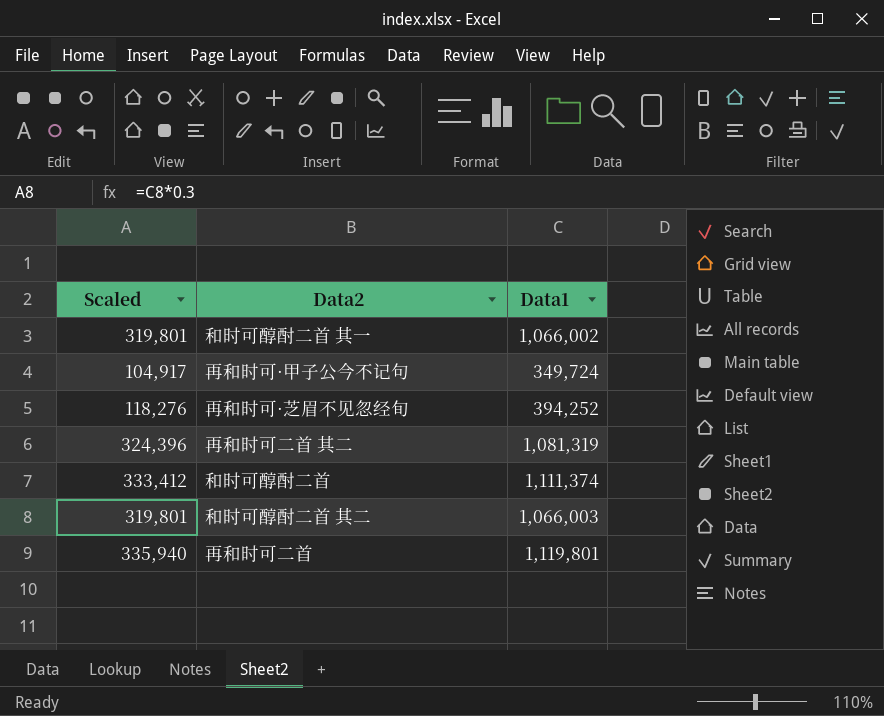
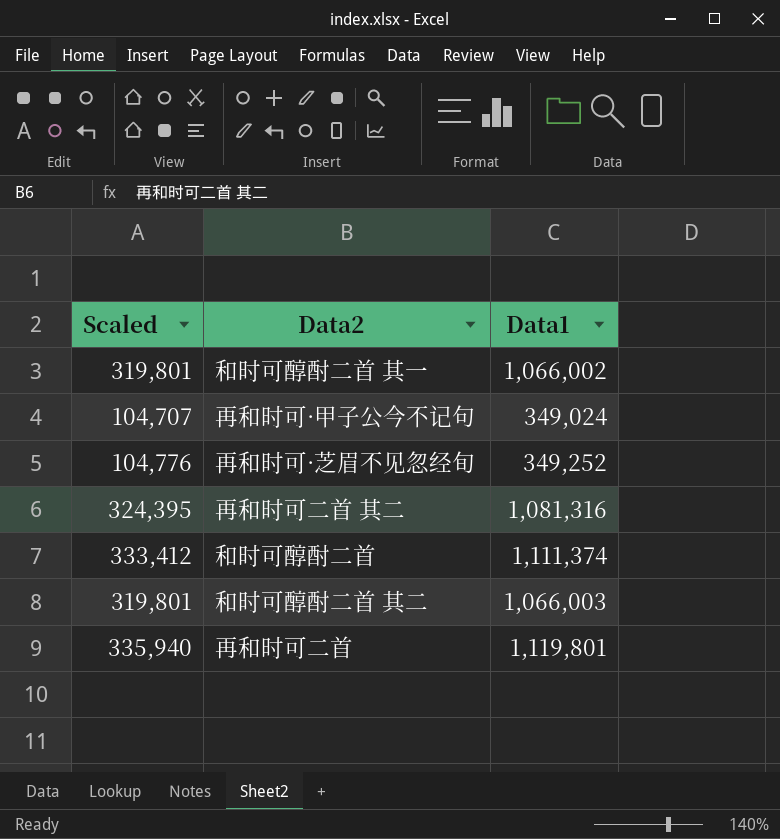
再和时可·甲子公今不记句 | Scaled: 104,917 -> 104,707
再和时可·甲子公今不记句 | Data1: 349,724 -> 349,024
再和时可·芝眉不见忽经旬 | Scaled: 118,276 -> 104,776
再和时可·芝眉不见忽经旬 | Data1: 394,252 -> 349,252
再和时可二首 其二 | Scaled: 324,396 -> 324,395
再和时可二首 其二 | Data1: 1,081,319 -> 1,081,316

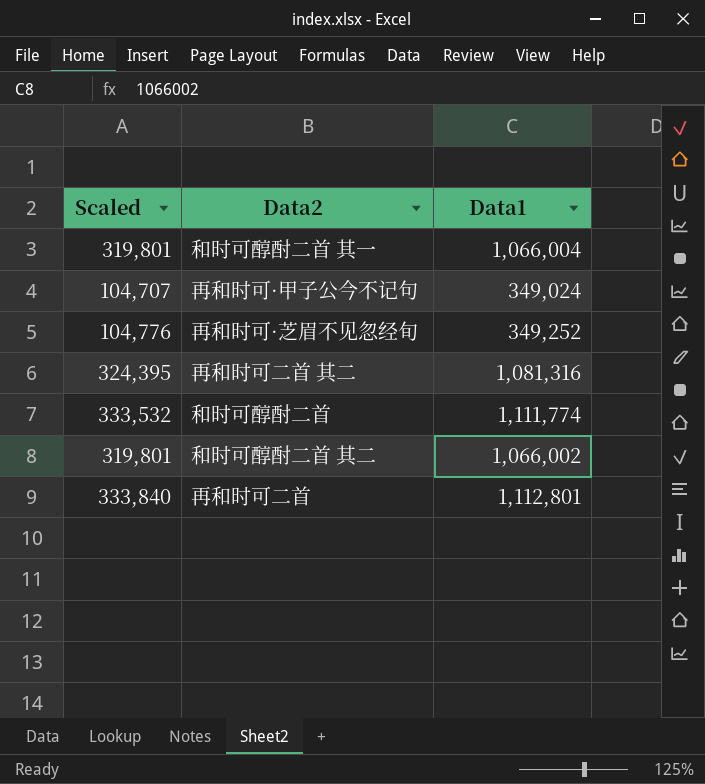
和时可醇酎二首 其一 | Data1: 1,066,002 -> 1,066,004
和时可醇酎二首 | Scaled: 333,412 -> 333,532
和时可醇酎二首 | Data1: 1,111,374 -> 1,111,774
和时可醇酎二首 其二 | Data1: 1,066,003 -> 1,066,002
再和时可二首 | Scaled: 335,940 -> 333,840
再和时可二首 | Data1: 1,119,801 -> 1,112,801

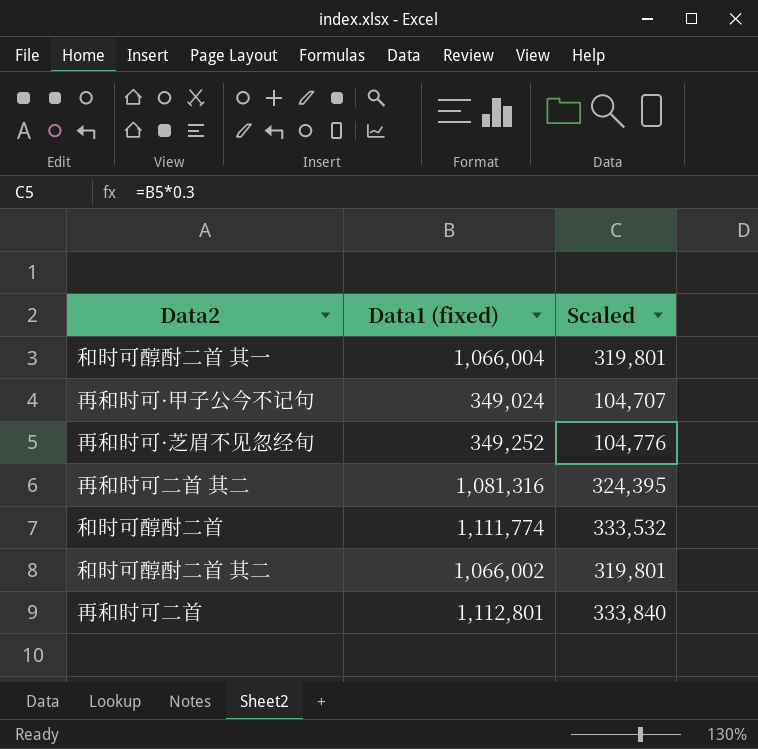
column name: Data1 -> Data1 (fixed)
column Scaled | position: 1 -> 3

